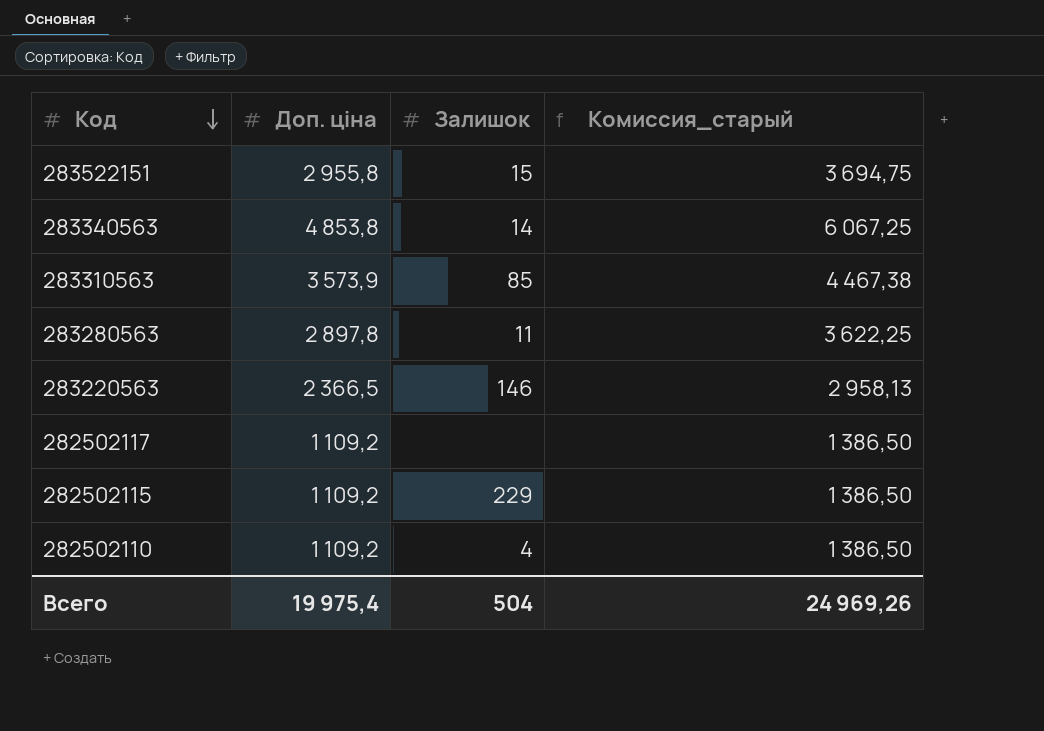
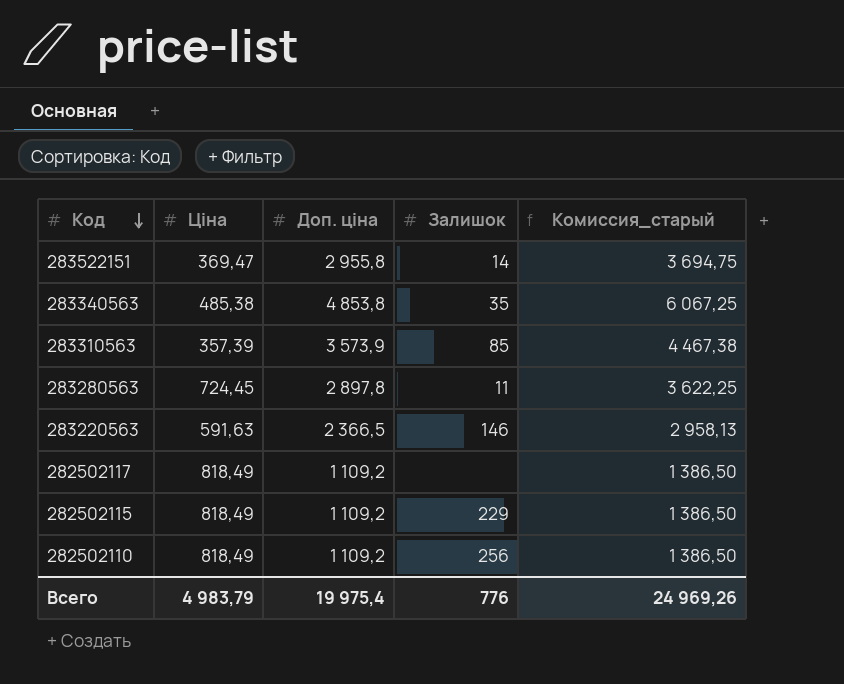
column Ціна | position: none -> 2
283522151 | Залишок: 15 -> 14
283340563 | Залишок: 14 -> 35
282502110 | Залишок: 4 -> 256
Всего | Залишок: 504 -> 776

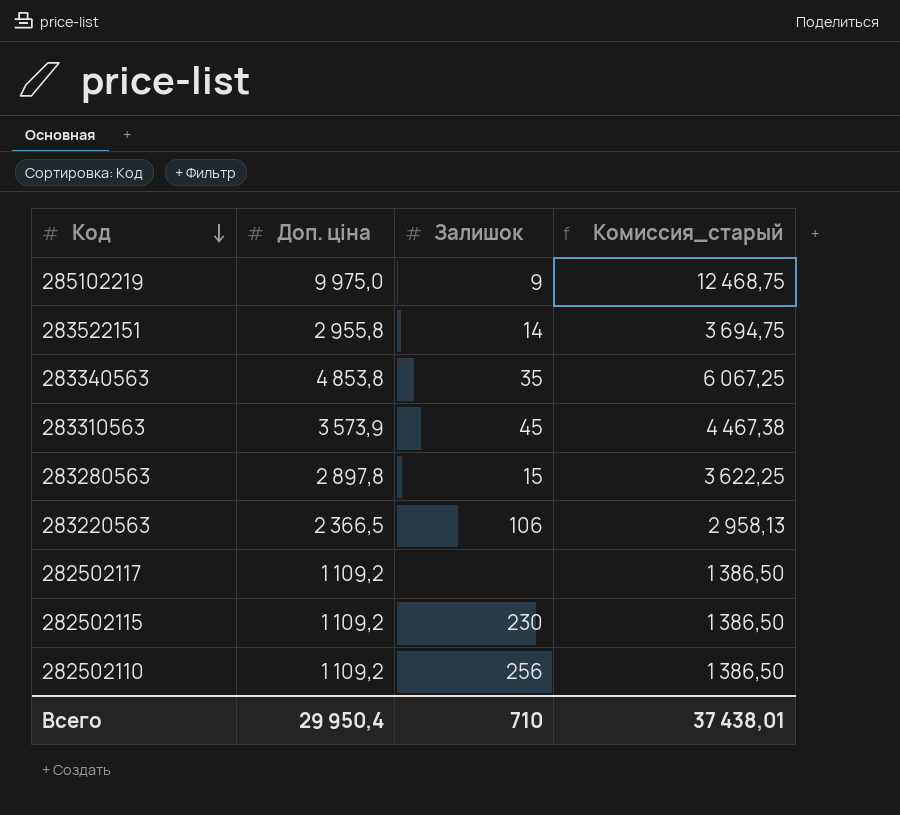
column Ціна | position: 2 -> none
row 285102219: none -> 9 975,0 | 9 | 12 468,75
283310563 | Залишок: 85 -> 45
283280563 | Залишок: 11 -> 15
283220563 | Залишок: 146 -> 106
282502115 | Залишок: 229 -> 230
Всего | Доп. ціна: 19 975,4 -> 29 950,4
Всего | Залишок: 776 -> 710
Всего | Комиссия_старый: 24 969,26 -> 37 438,01

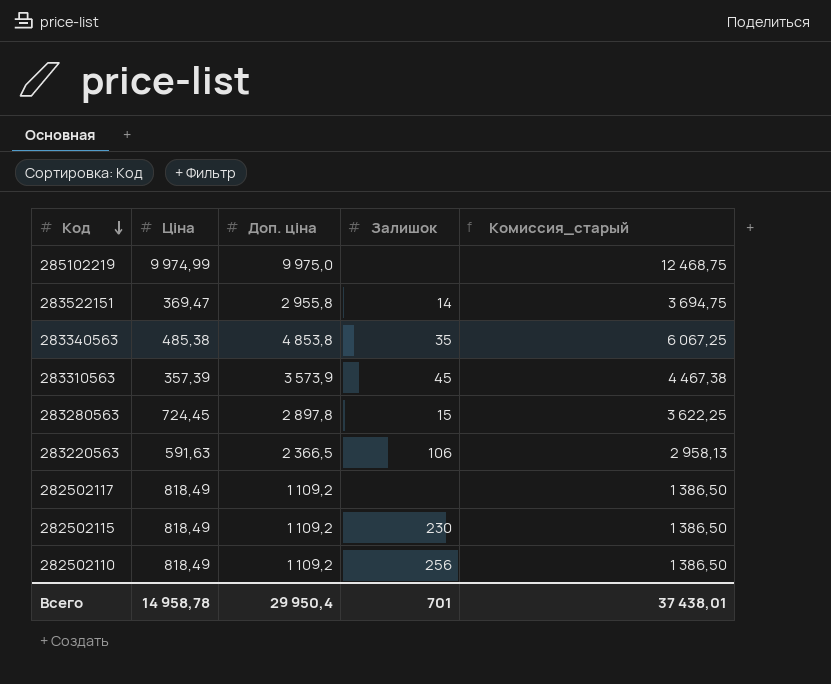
column Ціна | position: none -> 2
285102219 | Залишок: 9 -> none
Всего | Залишок: 710 -> 701

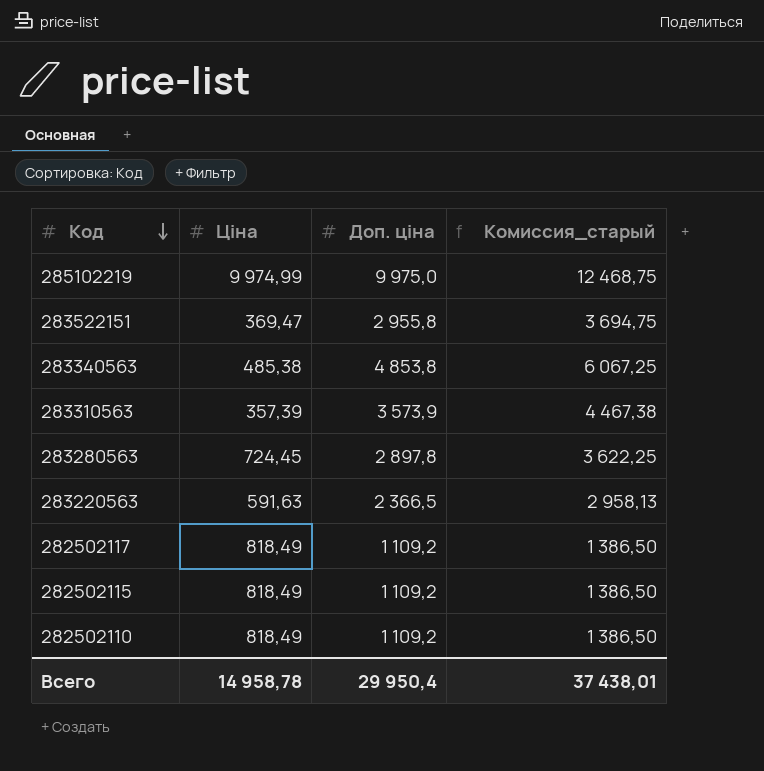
column Залишок | position: 4 -> none

